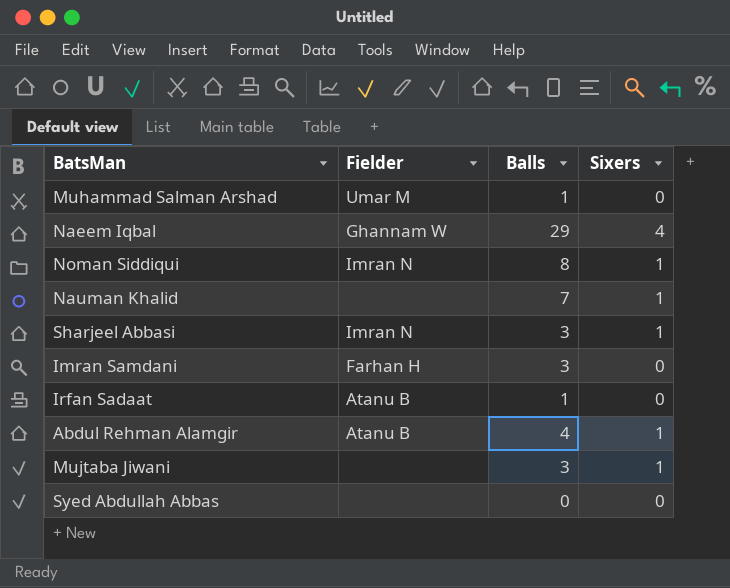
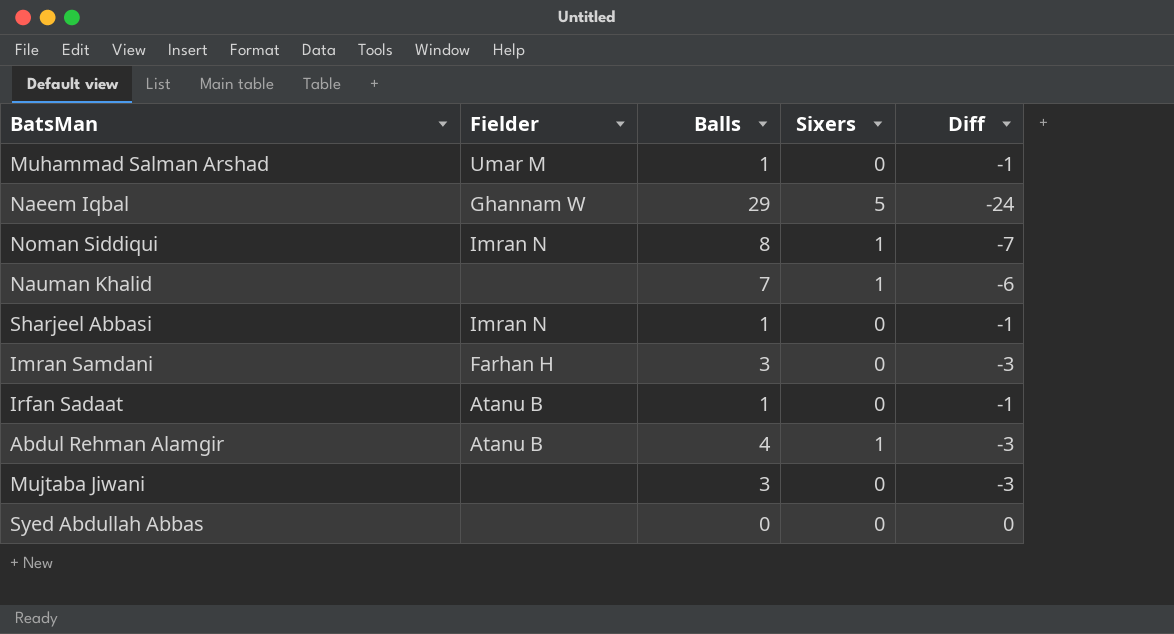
column Diff | formula: none -> [Sixers] - [Balls]
Naeem Iqbal | Sixers: 4 -> 5
Sharjeel Abbasi | Balls: 3 -> 1
Sharjeel Abbasi | Sixers: 1 -> 0
Mujtaba Jiwani | Sixers: 1 -> 0

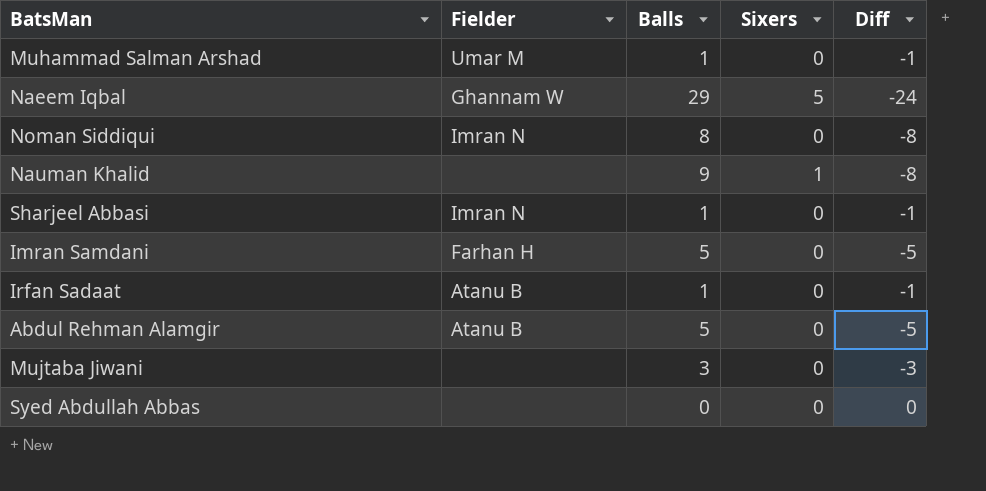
Noman Siddiqui | Sixers: 1 -> 0
Noman Siddiqui | Diff: -7 -> -8
Nauman Khalid | Balls: 7 -> 9
Nauman Khalid | Diff: -6 -> -8
Imran Samdani | Balls: 3 -> 5
Imran Samdani | Diff: -3 -> -5
Abdul Rehman Alamgir | Balls: 4 -> 5
Abdul Rehman Alamgir | Sixers: 1 -> 0
Abdul Rehman Alamgir | Diff: -3 -> -5

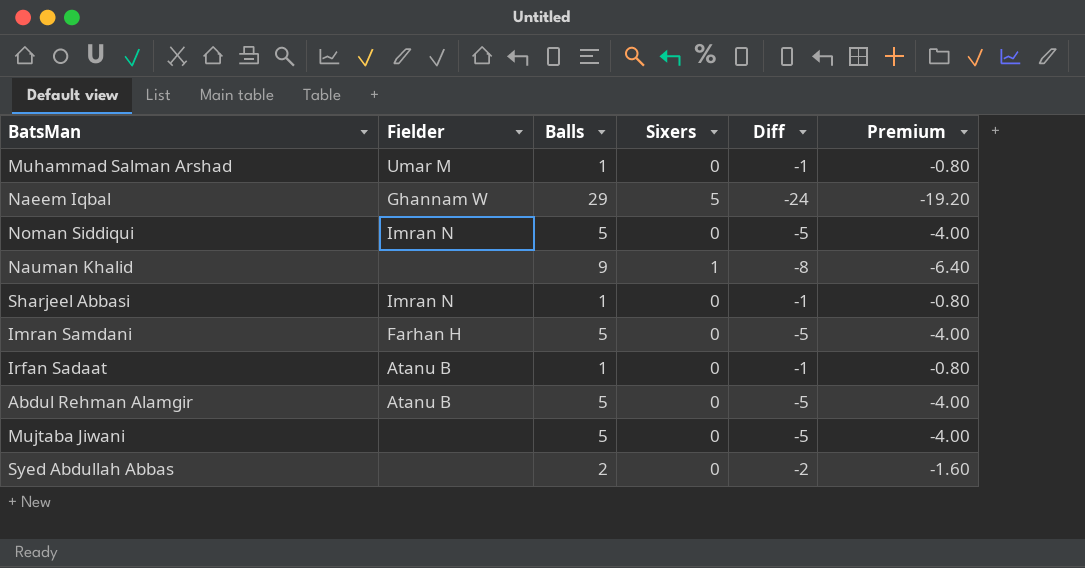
column Premium | formula: none -> [Diff] * 0.8
Noman Siddiqui | Balls: 8 -> 5
Noman Siddiqui | Diff: -8 -> -5
Mujtaba Jiwani | Balls: 3 -> 5
Mujtaba Jiwani | Diff: -3 -> -5
Syed Abdullah Abbas | Balls: 0 -> 2
Syed Abdullah Abbas | Diff: 0 -> -2

